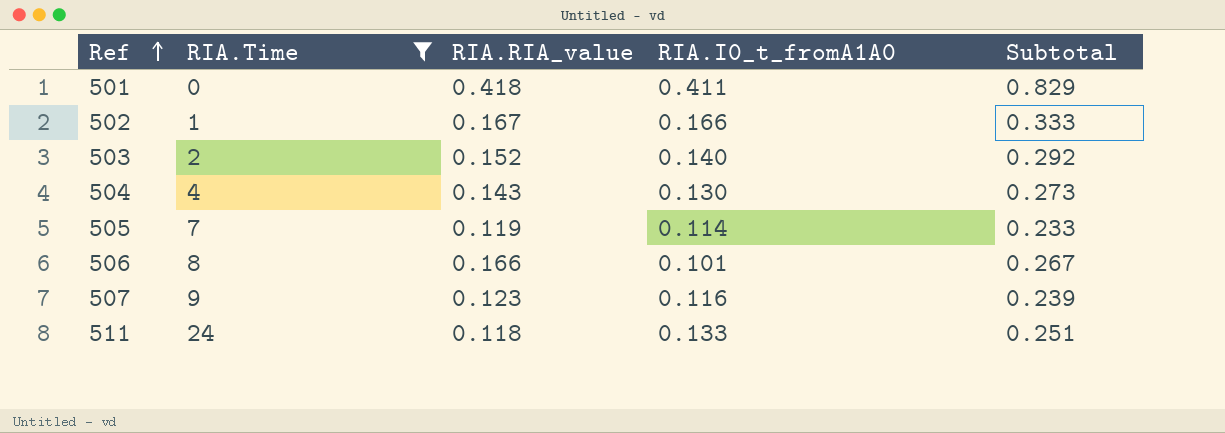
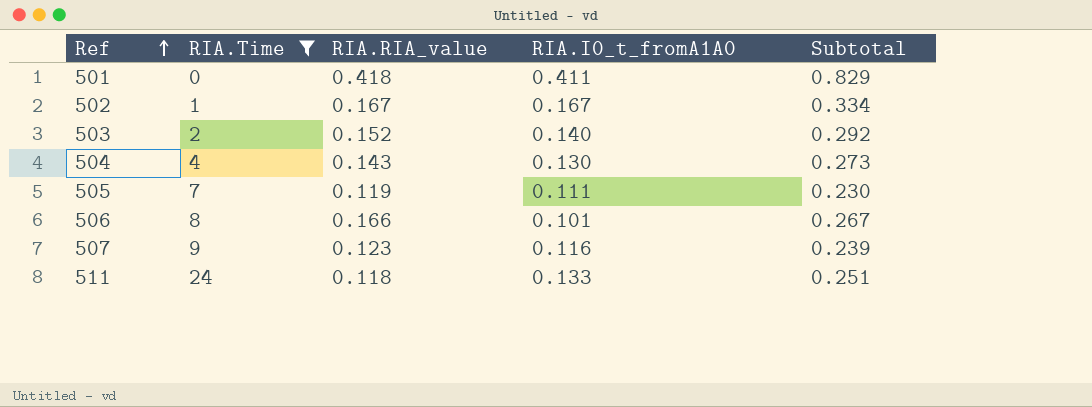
502 | RIA.I0_t_fromA1A0: 0.166 -> 0.167
502 | Subtotal: 0.333 -> 0.334
505 | RIA.I0_t_fromA1A0: 0.114 -> 0.111
505 | Subtotal: 0.233 -> 0.230

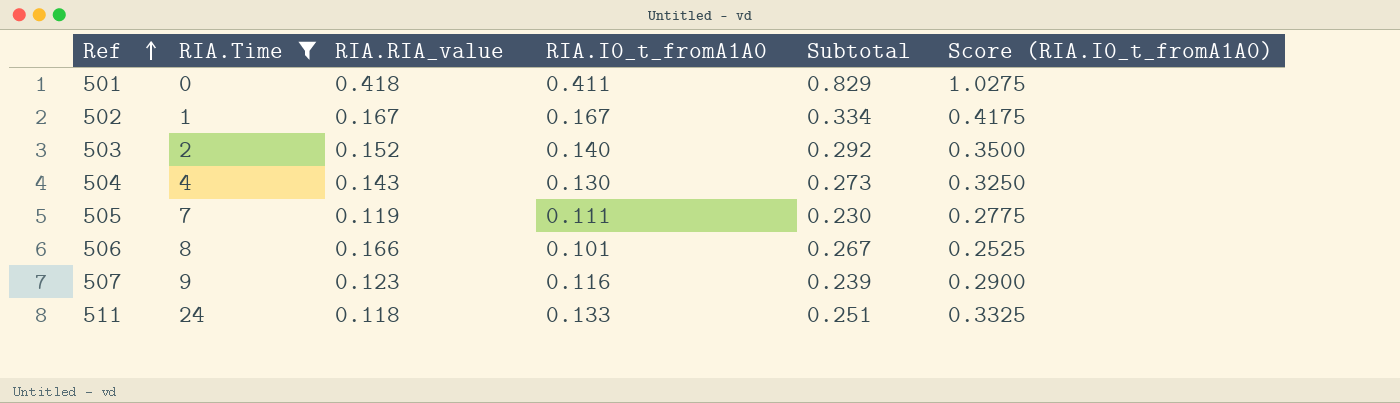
column Score (RIA.I0_t_fromA1A0) | formula: none -> [RIA.I0_t_fromA1A0] * 2.5

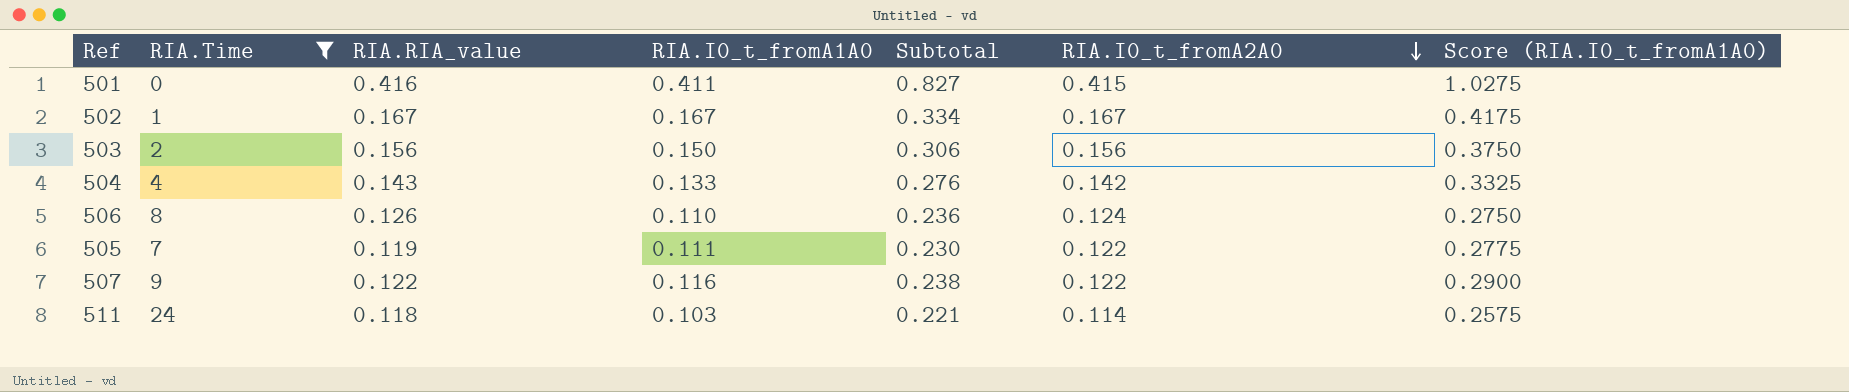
row order: Ref ascending -> RIA.I0_t_fromA2A0 descending
column RIA.I0_t_fromA2A0 | position: none -> 6
501 | RIA.RIA_value: 0.418 -> 0.416
501 | Subtotal: 0.829 -> 0.827
503 | RIA.RIA_value: 0.152 -> 0.156
503 | RIA.I0_t_fromA1A0: 0.140 -> 0.150
503 | Subtotal: 0.292 -> 0.306
503 | Score (RIA.I0_t_fromA1A0): 0.3500 -> 0.3750
504 | RIA.I0_t_fromA1A0: 0.130 -> 0.133
504 | Subtotal: 0.273 -> 0.276
504 | Score (RIA.I0_t_fromA1A0): 0.3250 -> 0.3325
506 | RIA.RIA_value: 0.166 -> 0.126
506 | RIA.I0_t_fromA1A0: 0.101 -> 0.110
506 | Subtotal: 0.267 -> 0.236
506 | Score (RIA.I0_t_fromA1A0): 0.2525 -> 0.2750
507 | RIA.RIA_value: 0.123 -> 0.122
507 | Subtotal: 0.239 -> 0.238
511 | RIA.I0_t_fromA1A0: 0.133 -> 0.103
511 | Subtotal: 0.251 -> 0.221
511 | Score (RIA.I0_t_fromA1A0): 0.3325 -> 0.2575

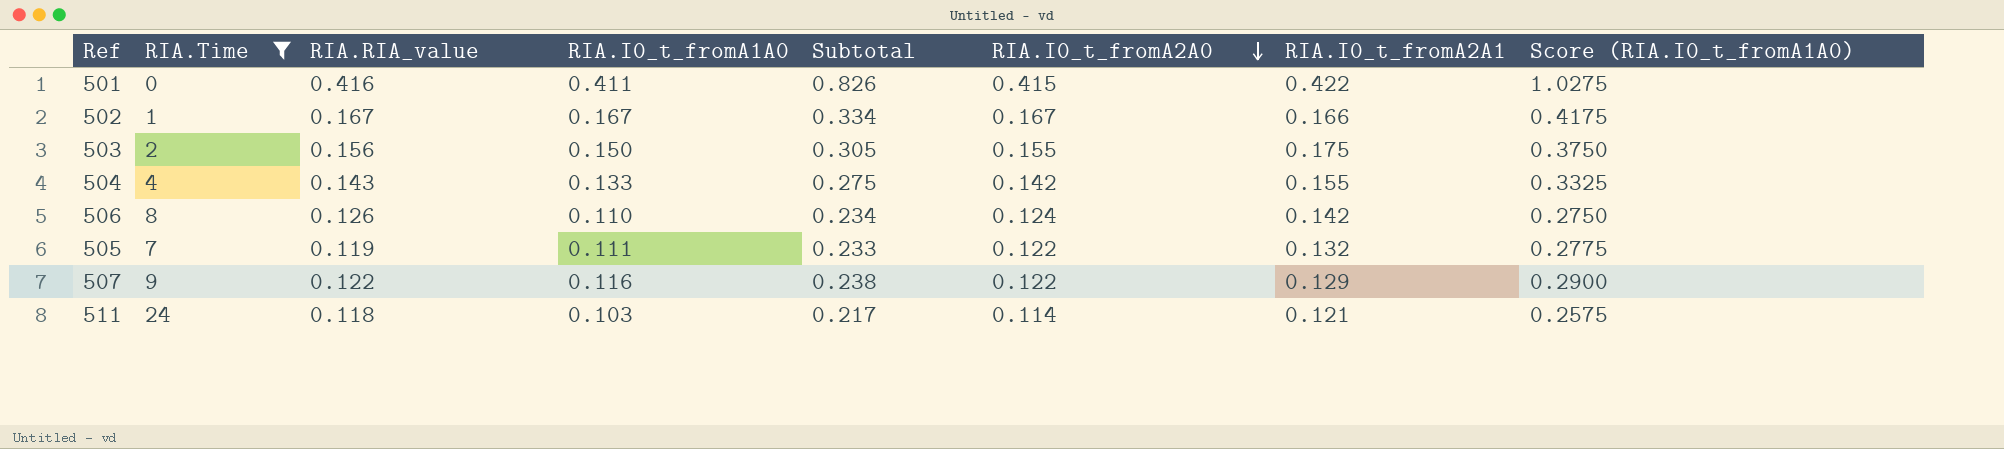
column Subtotal | formula: [RIA.RIA_value] + [RIA.I0_t_fromA1A0] -> [RIA.I0_t_fromA1A0] + [RIA.I0_t_fromA2A0]
column RIA.I0_t_fromA2A1 | position: none -> 7
503 | RIA.I0_t_fromA2A0: 0.156 -> 0.155

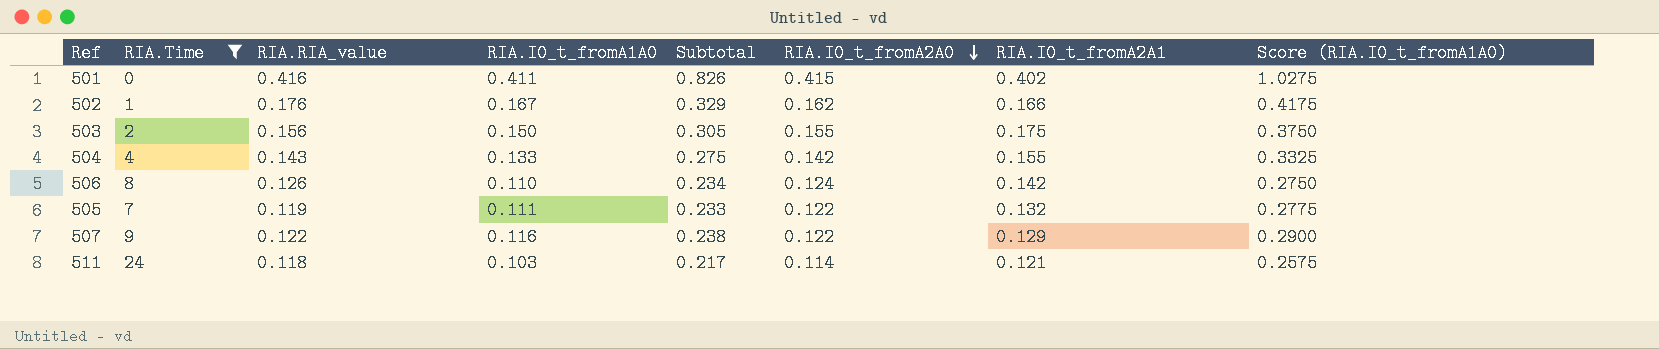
501 | RIA.I0_t_fromA2A1: 0.422 -> 0.402
502 | RIA.RIA_value: 0.167 -> 0.176
502 | Subtotal: 0.334 -> 0.329
502 | RIA.I0_t_fromA2A0: 0.167 -> 0.162

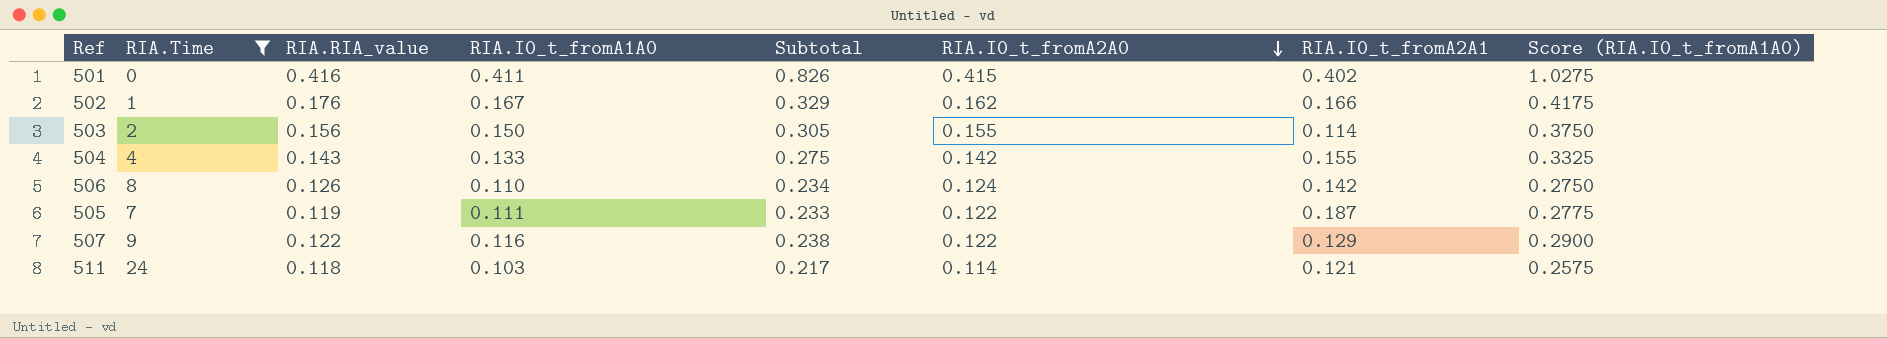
503 | RIA.I0_t_fromA2A1: 0.175 -> 0.114
505 | RIA.I0_t_fromA2A1: 0.132 -> 0.187

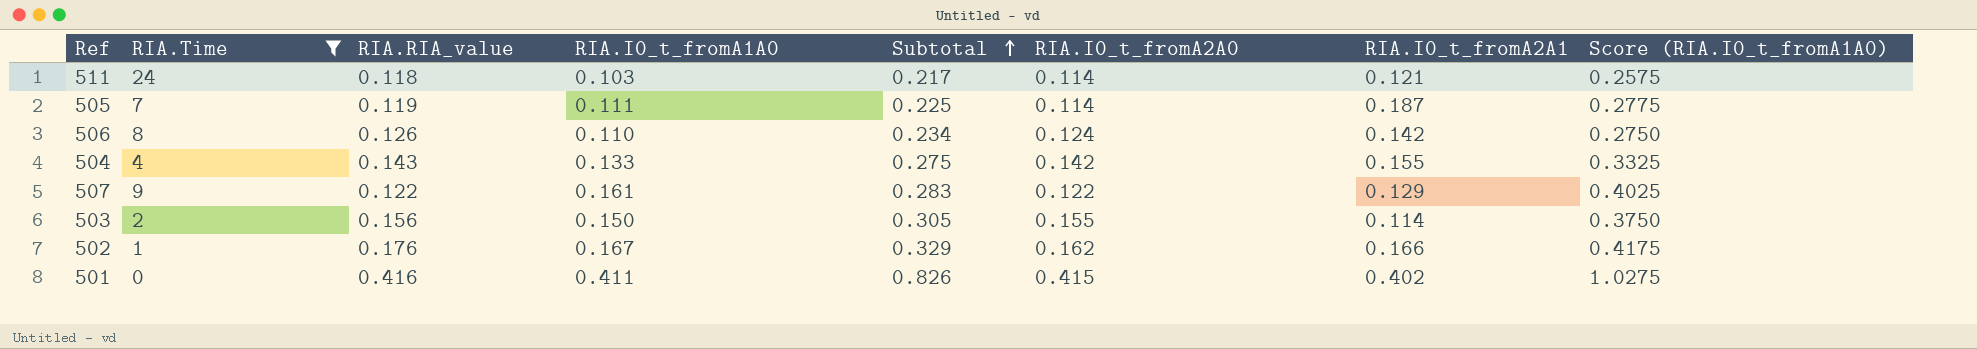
row order: RIA.I0_t_fromA2A0 descending -> Subtotal ascending
505 | Subtotal: 0.233 -> 0.225
505 | RIA.I0_t_fromA2A0: 0.122 -> 0.114
507 | RIA.I0_t_fromA1A0: 0.116 -> 0.161
507 | Subtotal: 0.238 -> 0.283
507 | Score (RIA.I0_t_fromA1A0): 0.2900 -> 0.4025

